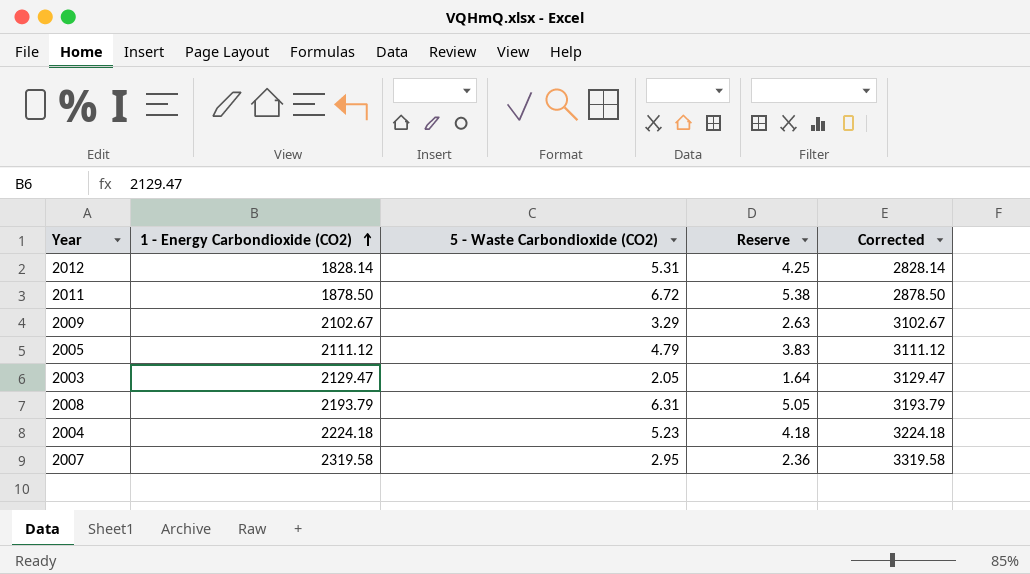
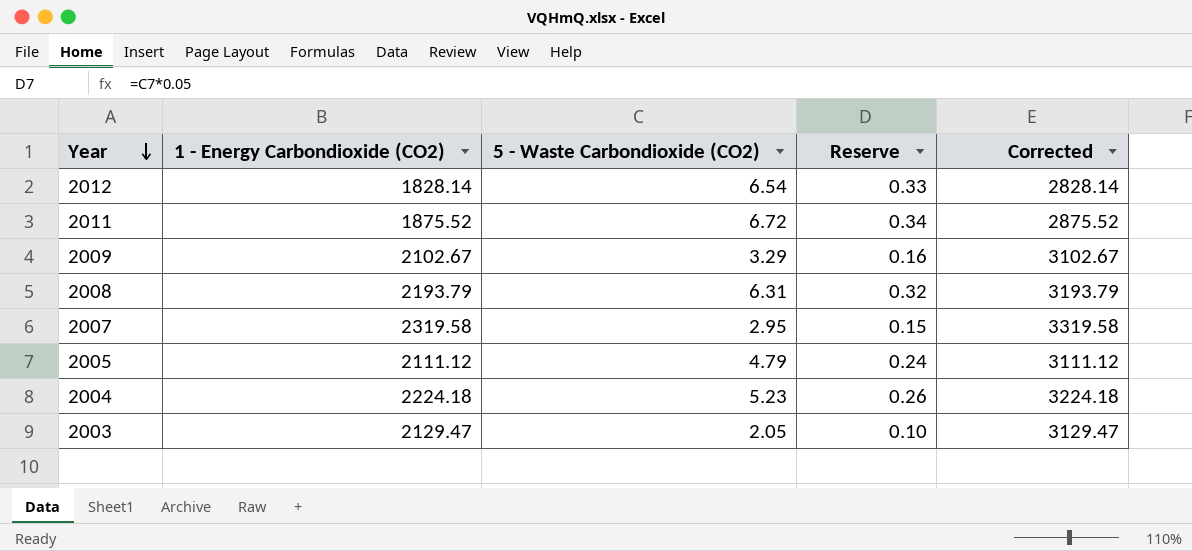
row order: 1 - Energy Carbondioxide (CO2) ascending -> Year descending
column Reserve | formula: [5 - Waste Carbondioxide (CO2)] * 0.8 -> [5 - Waste Carbondioxide (CO2)] * 0.05
2012 | 5 - Waste Carbondioxide (CO2): 5.31 -> 6.54
2011 | 1 - Energy Carbondioxide (CO2): 1878.50 -> 1875.52
2011 | Corrected: 2878.50 -> 2875.52

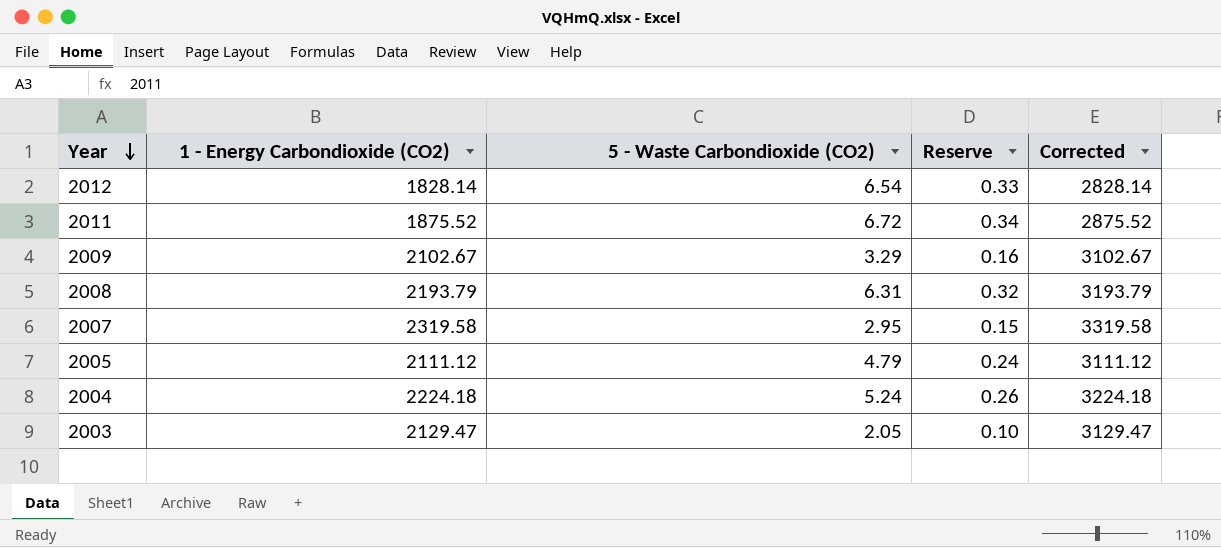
2004 | 5 - Waste Carbondioxide (CO2): 5.23 -> 5.24

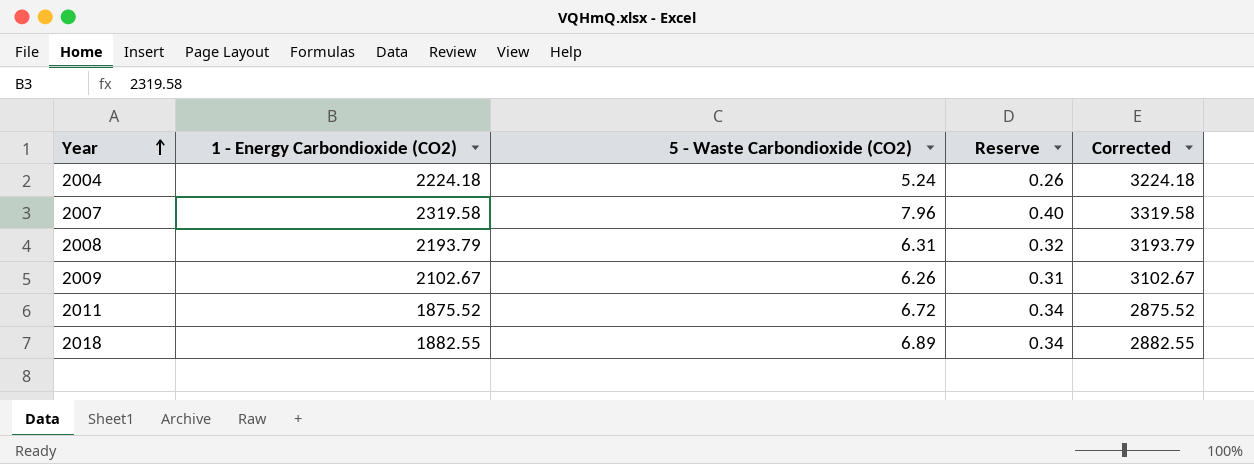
row order: Year descending -> Year ascending
row 2012: 1828.14 | 6.54 | 0.33 | 2828.14 -> none
row 2005: 2111.12 | 4.79 | 0.24 | 3111.12 -> none
row 2003: 2129.47 | 2.05 | 0.10 | 3129.47 -> none
2007 | 5 - Waste Carbondioxide (CO2): 2.95 -> 7.96
2007 | Reserve: 0.15 -> 0.40
2009 | 5 - Waste Carbondioxide (CO2): 3.29 -> 6.26
2009 | Reserve: 0.16 -> 0.31
row 2018: none -> 1882.55 | 6.89 | 0.34 | 2882.55

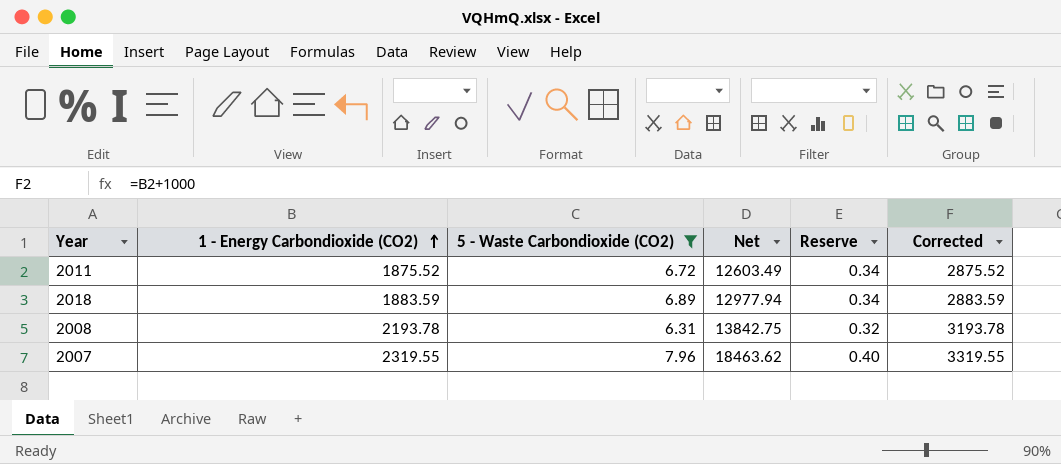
filter: none -> 5 - Waste Carbondioxide (CO2) >= 6.31
row order: Year ascending -> 1 - Energy Carbondioxide (CO2) ascending
column Net | formula: none -> [1 - Energy Carbondioxide (CO2)] * [5 - Waste Carbondioxide (CO2)]
2018 | 1 - Energy Carbondioxide (CO2): 1882.55 -> 1883.59
2018 | Corrected: 2882.55 -> 2883.59
2008 | 1 - Energy Carbondioxide (CO2): 2193.79 -> 2193.78
2008 | Corrected: 3193.79 -> 3193.78
2007 | 1 - Energy Carbondioxide (CO2): 2319.58 -> 2319.55
2007 | Corrected: 3319.58 -> 3319.55

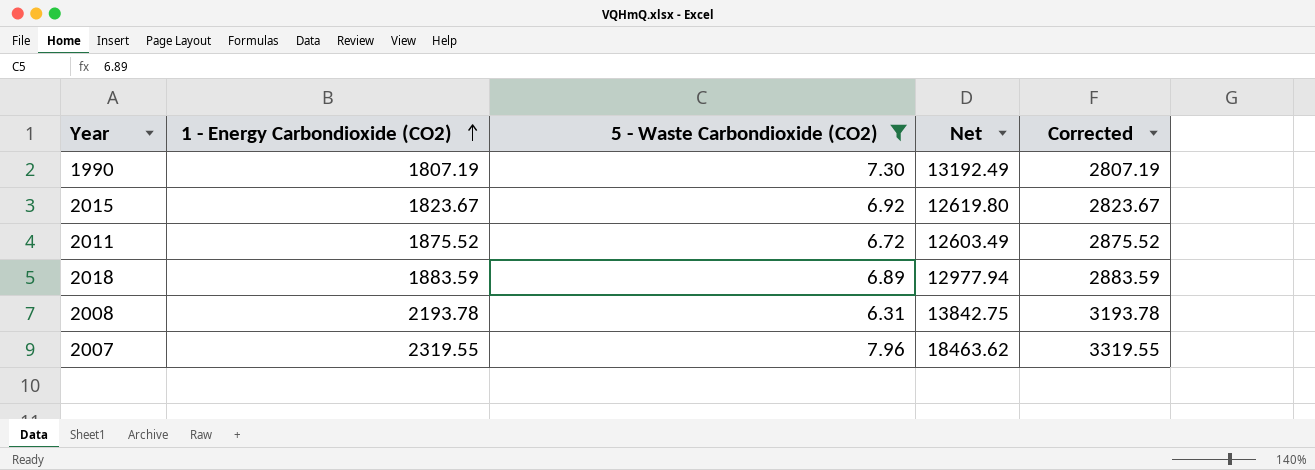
column Reserve | formula: [5 - Waste Carbondioxide (CO2)] * 0.05 -> none
row 1990: none -> 1807.19 | 7.30 | 13192.49 | 2807.19
row 2015: none -> 1823.67 | 6.92 | 12619.80 | 2823.67

